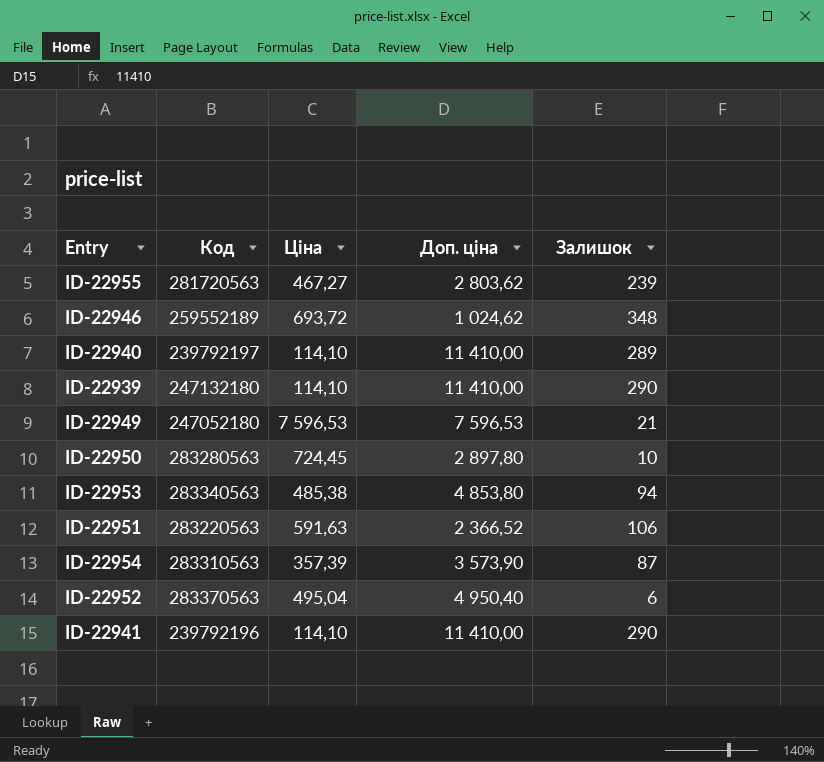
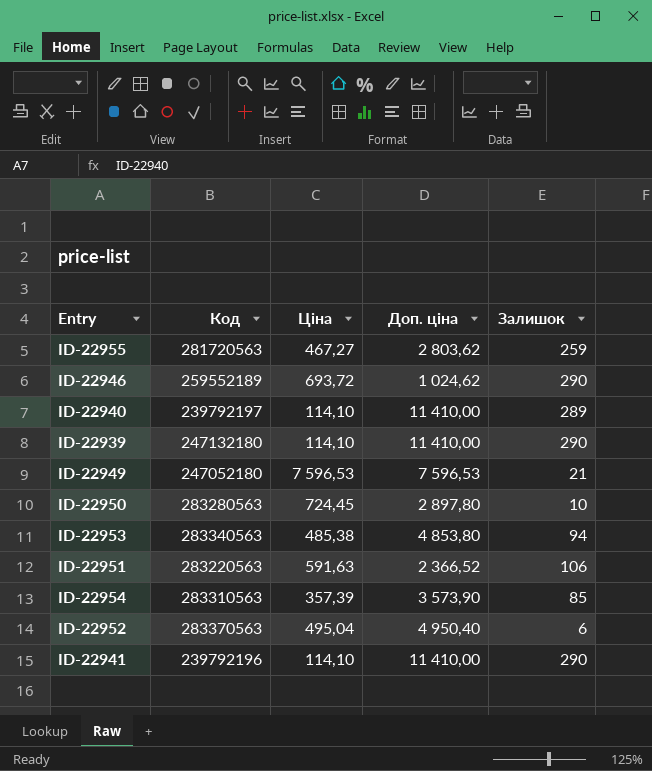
ID-22955 | Залишок: 239 -> 259
ID-22946 | Залишок: 348 -> 290
ID-22954 | Залишок: 87 -> 85

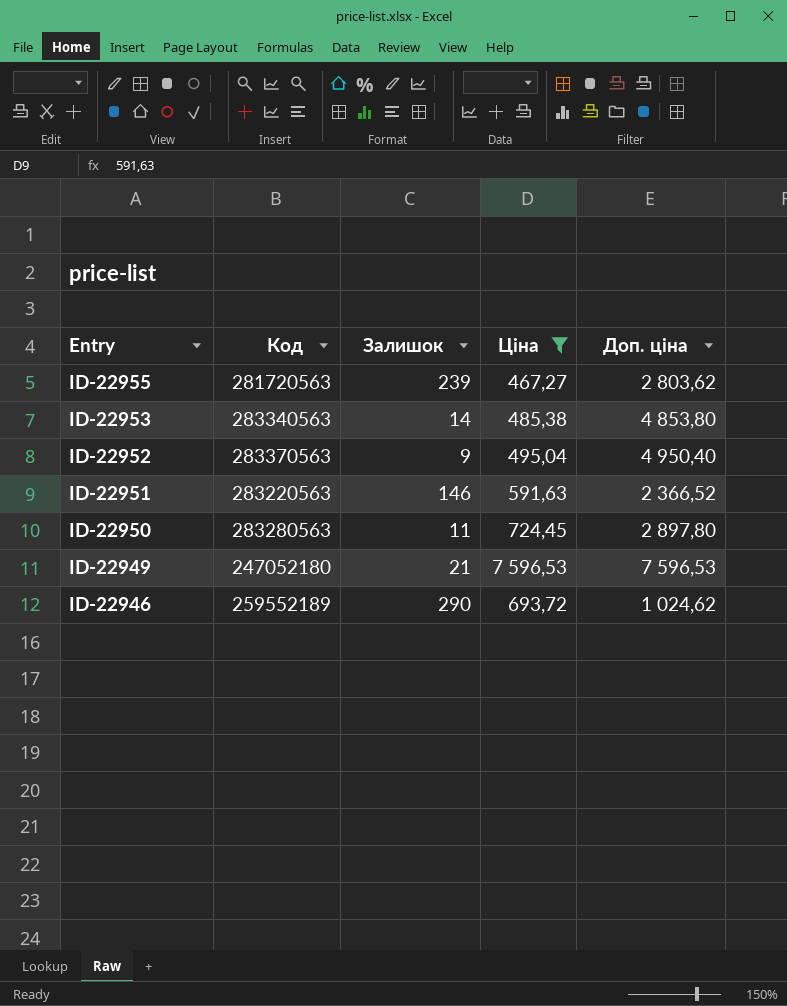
filter: none -> Ціна >= 467,27
row order: none -> Entry descending
column Залишок | position: 5 -> 3
ID-22955 | Залишок: 259 -> 239
ID-22953 | Залишок: 94 -> 14
ID-22952 | Залишок: 6 -> 9
ID-22951 | Залишок: 106 -> 146
ID-22950 | Залишок: 10 -> 11

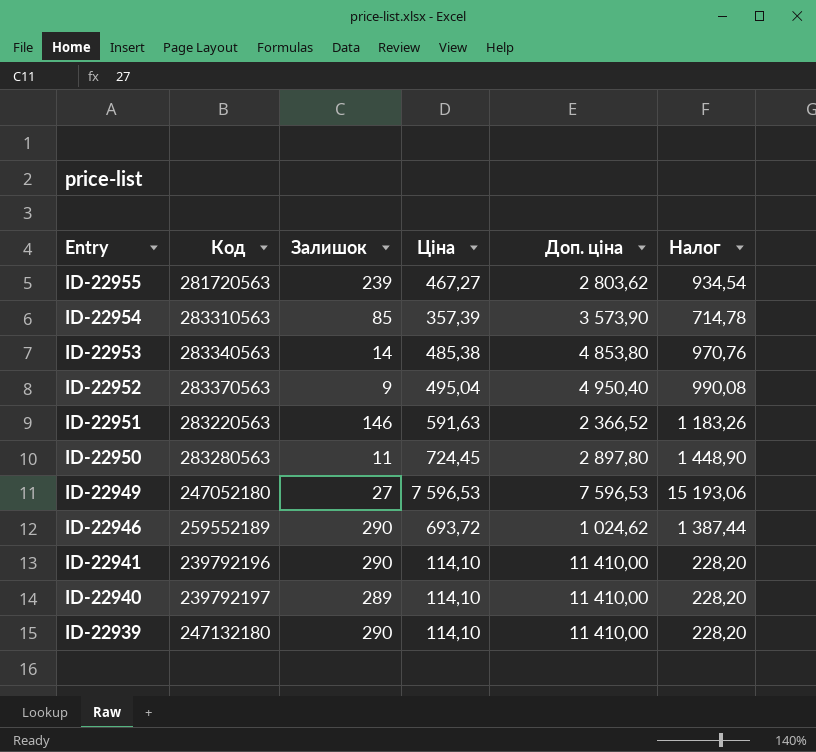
filter: Ціна >= 467,27 -> none
column Налог | formula: none -> [Ціна] * 2
ID-22949 | Залишок: 21 -> 27

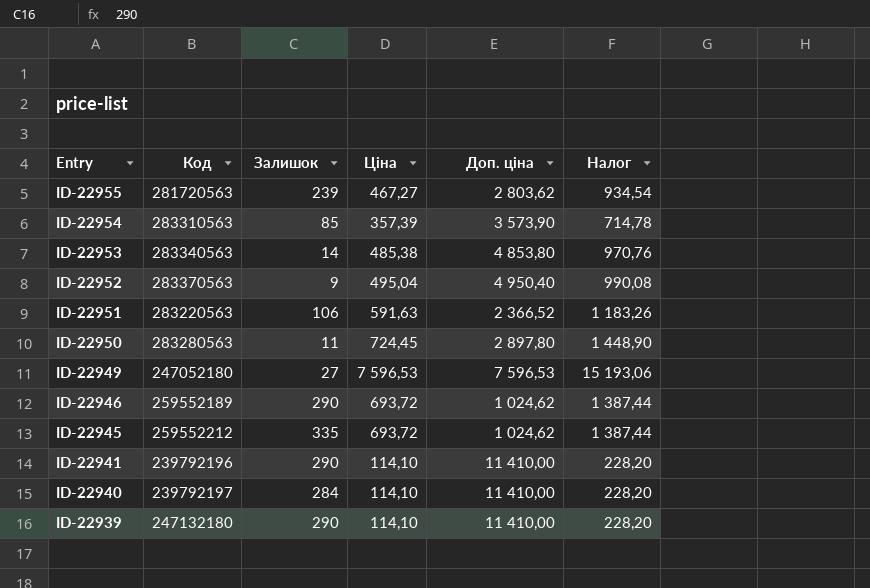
ID-22951 | Залишок: 146 -> 106
row ID-22945: none -> 259552212 | 335 | 693,72 | 1 024,62 | 1 387,44
ID-22940 | Залишок: 289 -> 284

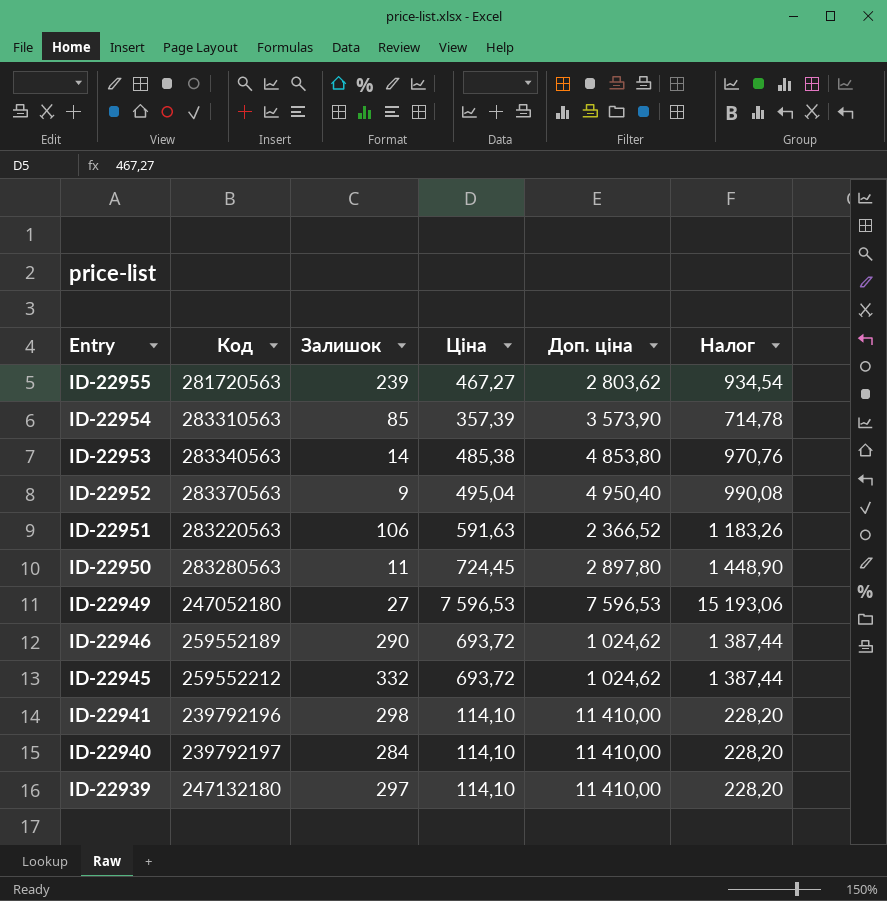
ID-22945 | Залишок: 335 -> 332
ID-22941 | Залишок: 290 -> 298
ID-22939 | Залишок: 290 -> 297

